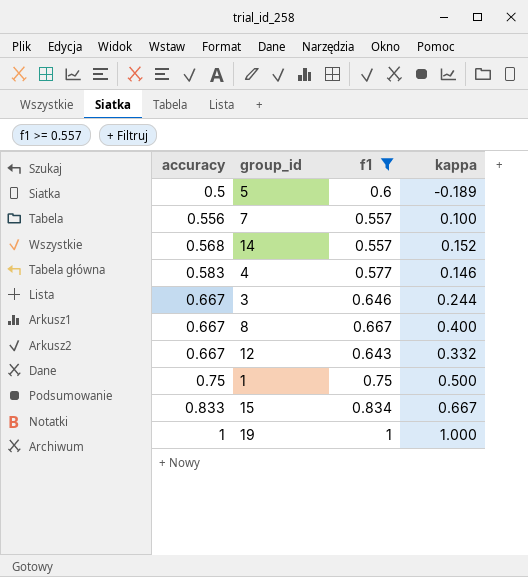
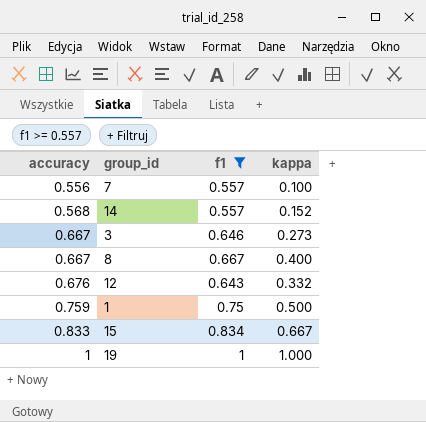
row 5: 0.5 | 0.6 | -0.189 -> none
row 4: 0.583 | 0.577 | 0.146 -> none
3 | kappa: 0.244 -> 0.273
12 | accuracy: 0.667 -> 0.676
1 | accuracy: 0.75 -> 0.759

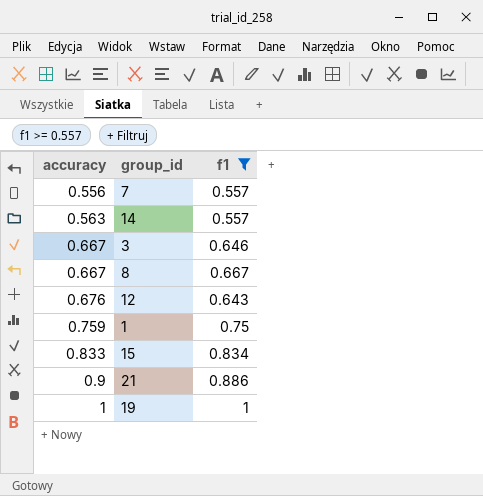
column kappa | position: 4 -> none
14 | accuracy: 0.568 -> 0.563
row 21: none -> 0.9 | 0.886

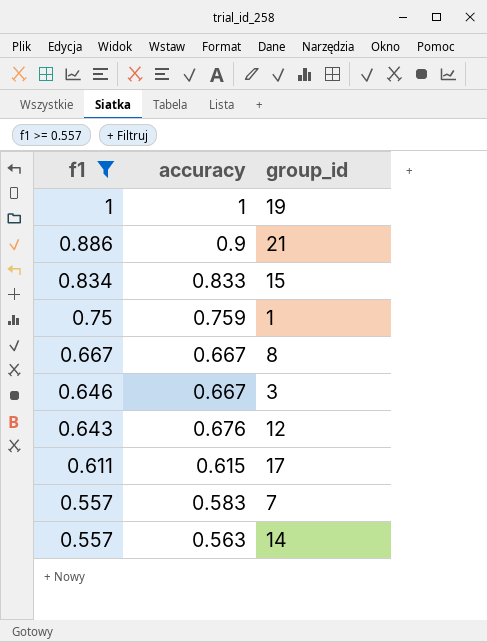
row order: accuracy ascending -> f1 descending
column f1 | position: 3 -> 1
row 17: none -> 0.611 | 0.615
7 | accuracy: 0.556 -> 0.583

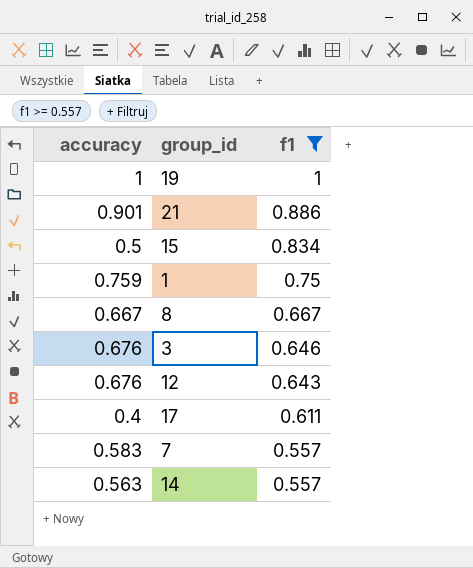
column f1 | position: 1 -> 3
21 | accuracy: 0.9 -> 0.901
15 | accuracy: 0.833 -> 0.5
3 | accuracy: 0.667 -> 0.676
17 | accuracy: 0.615 -> 0.4

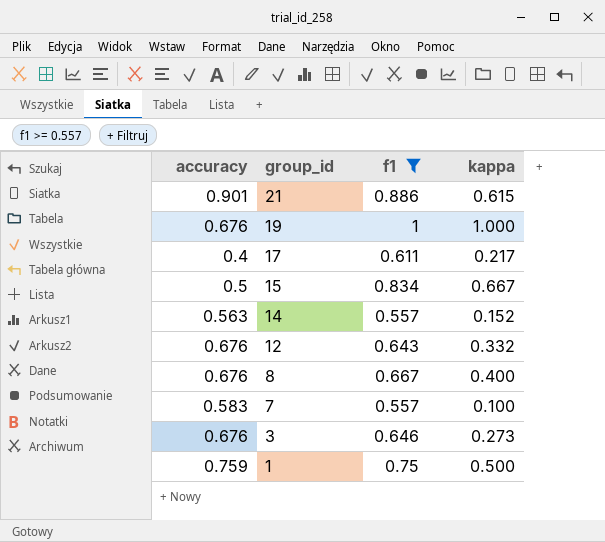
row order: f1 descending -> group_id descending
column kappa | position: none -> 4
19 | accuracy: 1 -> 0.676
8 | accuracy: 0.667 -> 0.676

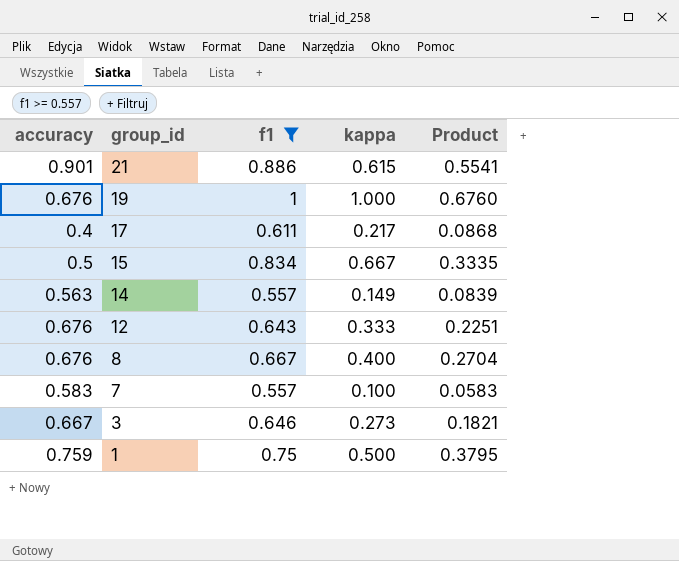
column Product | formula: none -> [accuracy] * [kappa]
14 | kappa: 0.152 -> 0.149
12 | kappa: 0.332 -> 0.333
3 | accuracy: 0.676 -> 0.667

